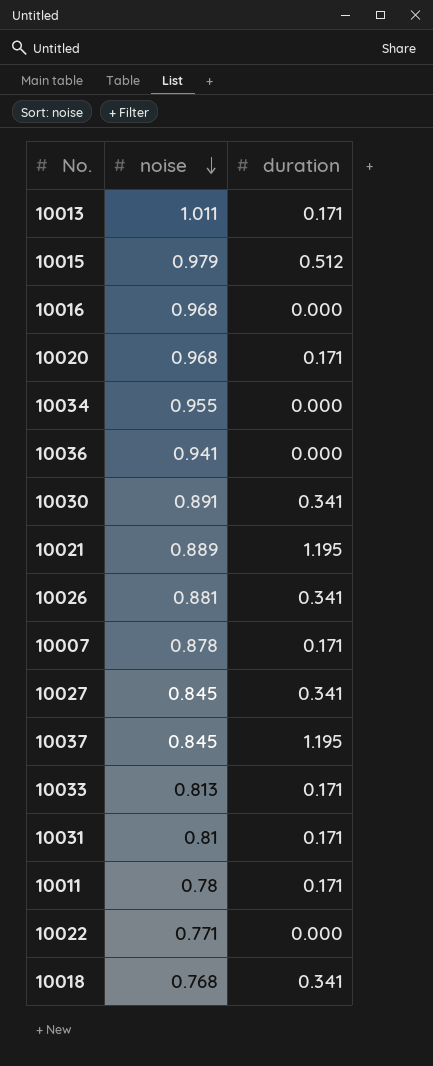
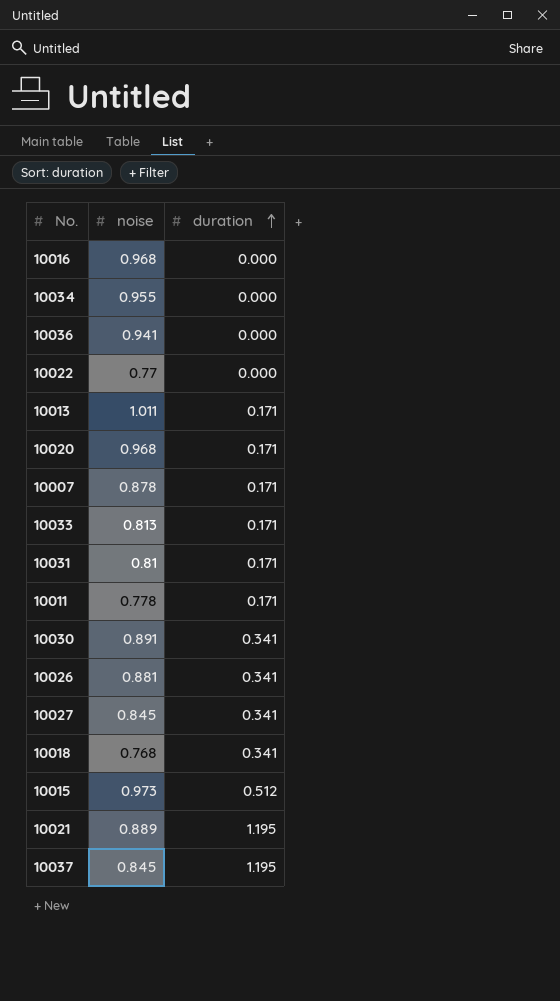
row order: noise descending -> duration ascending
10022 | noise: 0.771 -> 0.77
10011 | noise: 0.78 -> 0.778
10015 | noise: 0.979 -> 0.973

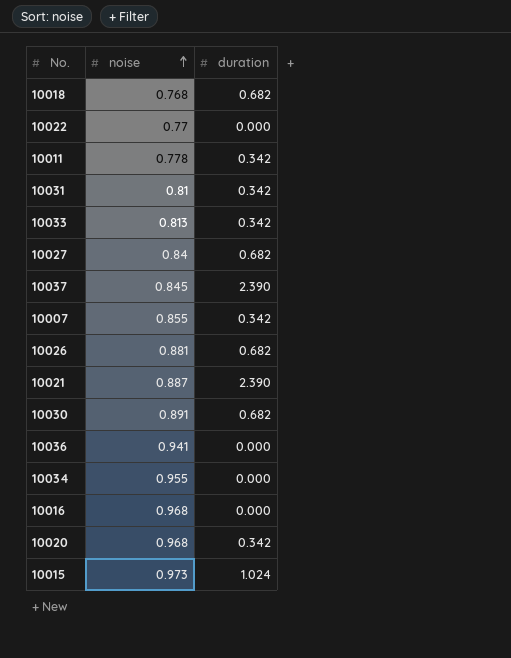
row order: duration ascending -> noise ascending
row 10013: 1.011 | 0.171 -> none
10018 | duration: 0.341 -> 0.682
10011 | duration: 0.171 -> 0.342
10031 | duration: 0.171 -> 0.342
10033 | duration: 0.171 -> 0.342
10027 | noise: 0.845 -> 0.84
10027 | duration: 0.341 -> 0.682
10037 | duration: 1.195 -> 2.390
10007 | noise: 0.878 -> 0.855
10007 | duration: 0.171 -> 0.342
10026 | duration: 0.341 -> 0.682
10021 | noise: 0.889 -> 0.887
10021 | duration: 1.195 -> 2.390
10030 | duration: 0.341 -> 0.682
10020 | duration: 0.171 -> 0.342
10015 | duration: 0.512 -> 1.024

